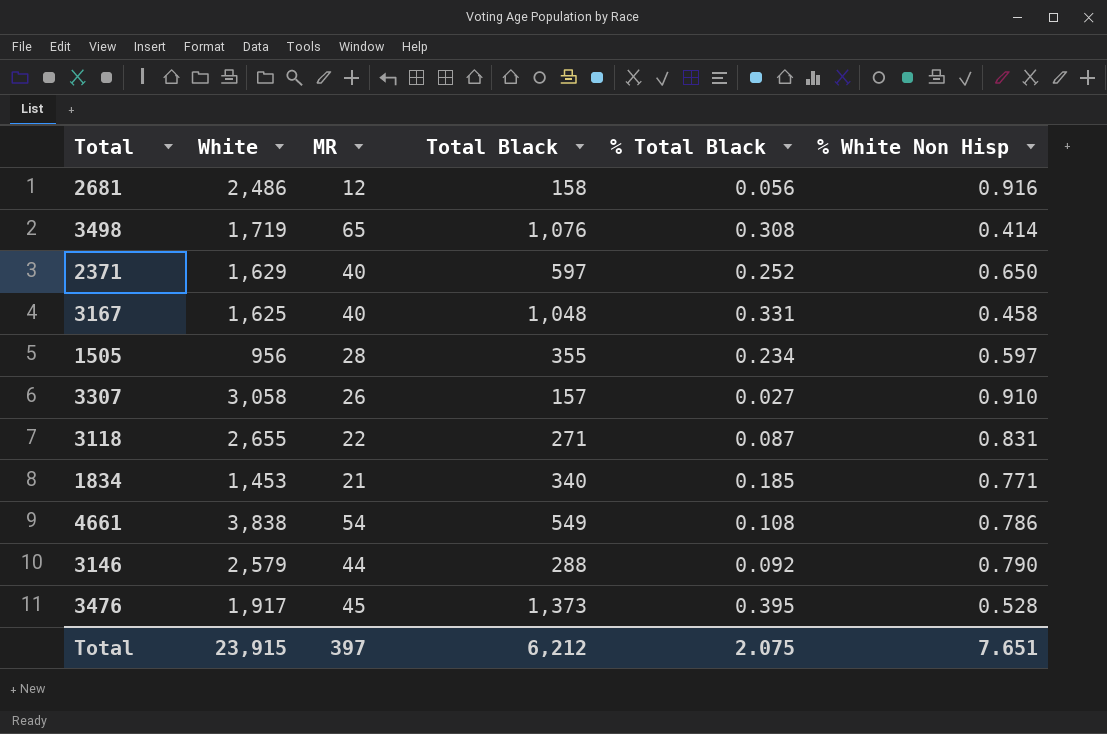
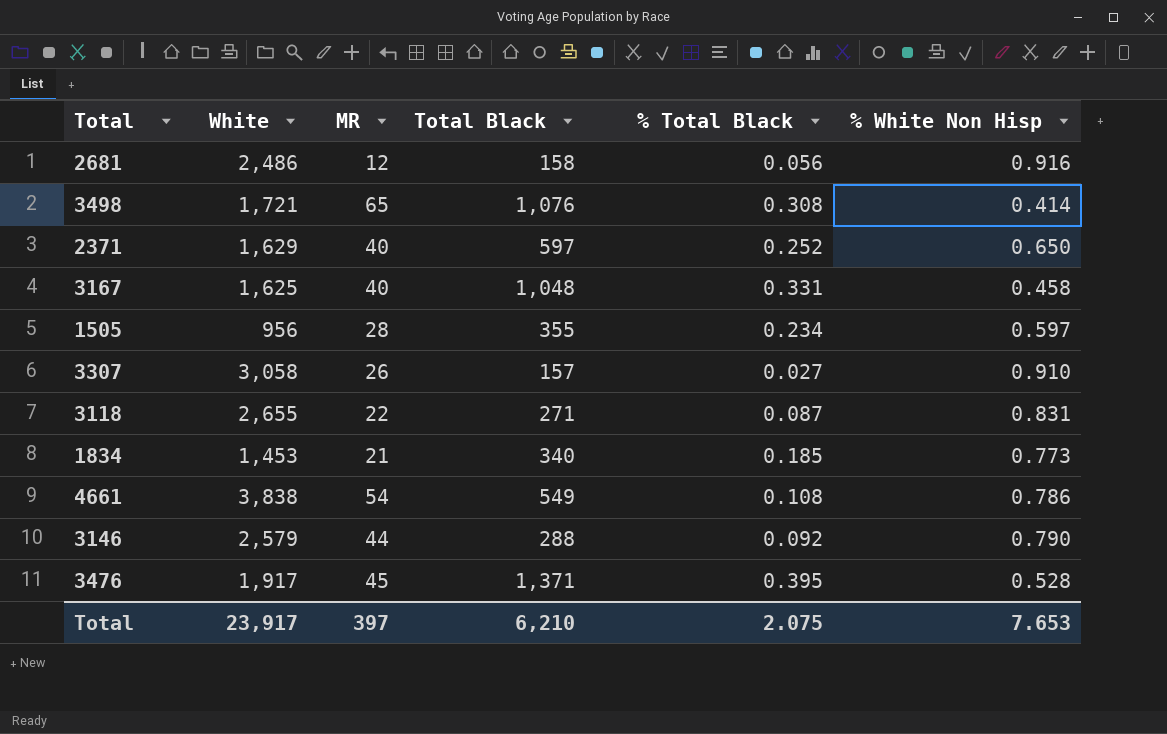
3498 | White: 1,719 -> 1,721
1834 | % White Non Hisp: 0.771 -> 0.773
3476 | Total Black: 1,373 -> 1,371
Total | White: 23,915 -> 23,917
Total | Total Black: 6,212 -> 6,210
Total | % White Non Hisp: 7.651 -> 7.653

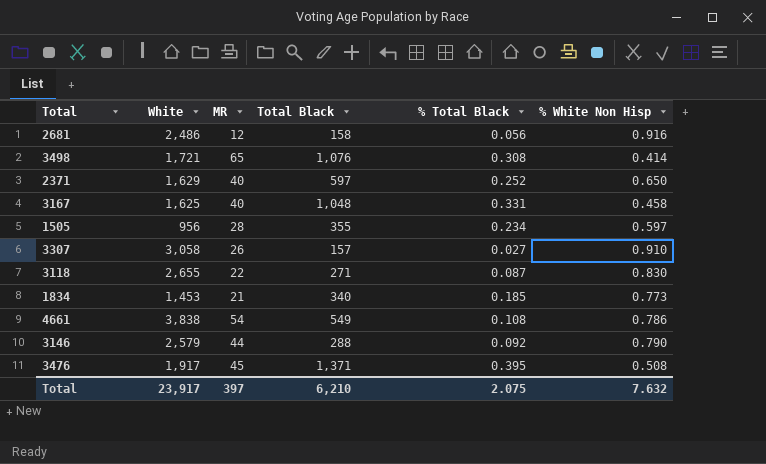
3118 | % White Non Hisp: 0.831 -> 0.830
3476 | % White Non Hisp: 0.528 -> 0.508
Total | % White Non Hisp: 7.653 -> 7.632

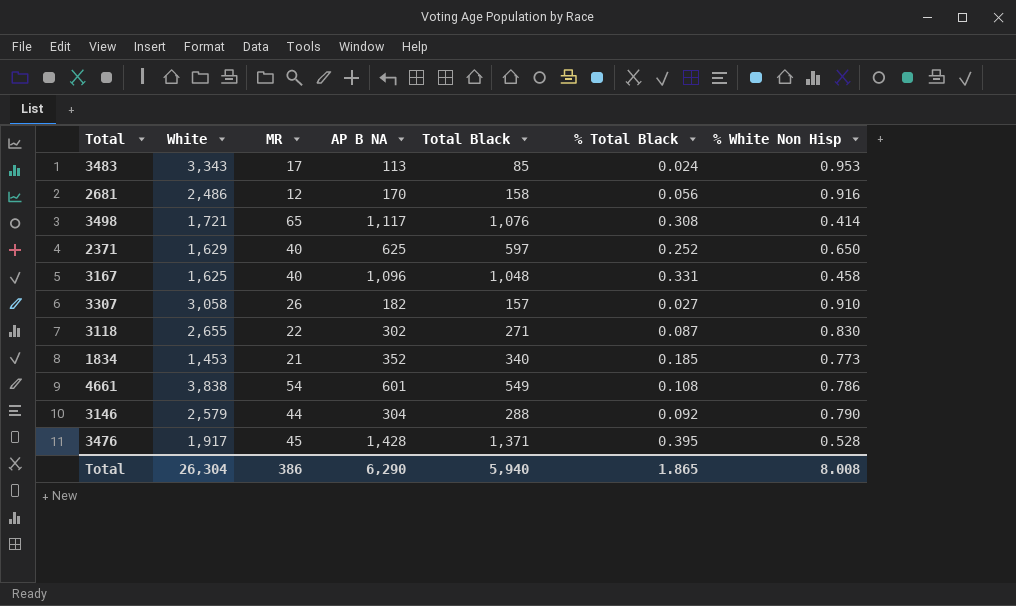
column AP B NA | position: none -> 4
row 1505: 956 | 28 | 355 | 0.234 | 0.597 -> none
row 3483: none -> 3,343 | 17 | 113 | 85 | 0.024 | 0.953
3476 | % White Non Hisp: 0.508 -> 0.528
Total | White: 23,917 -> 26,304
Total | MR: 397 -> 386
Total | Total Black: 6,210 -> 5,940
Total | % Total Black: 2.075 -> 1.865
Total | % White Non Hisp: 7.632 -> 8.008

